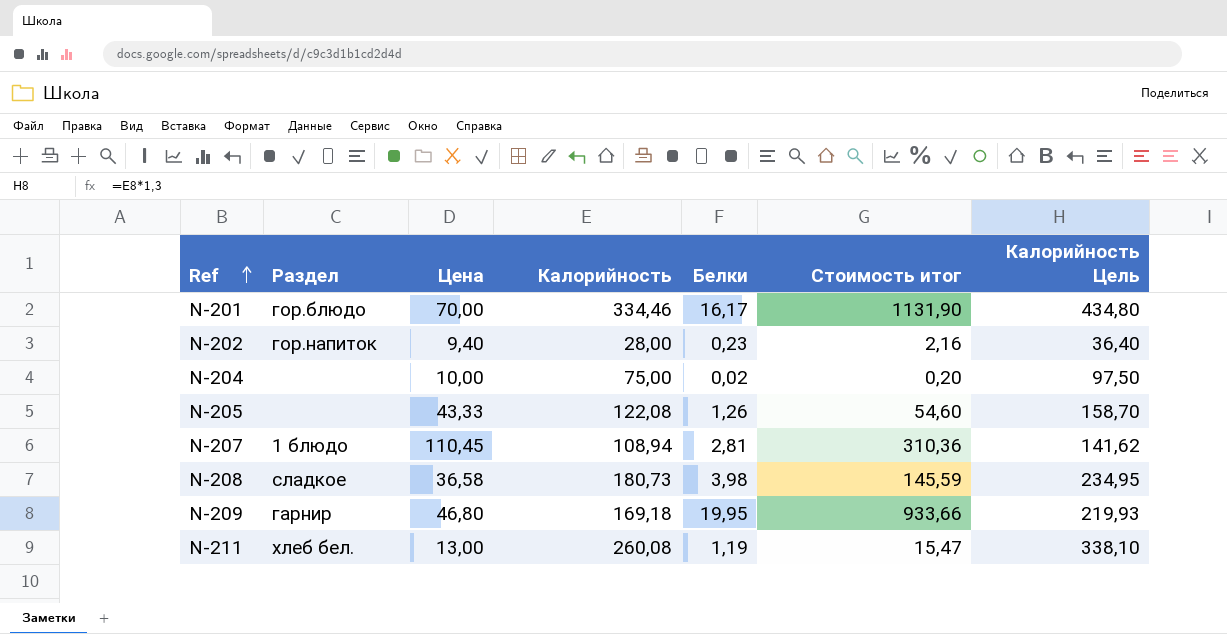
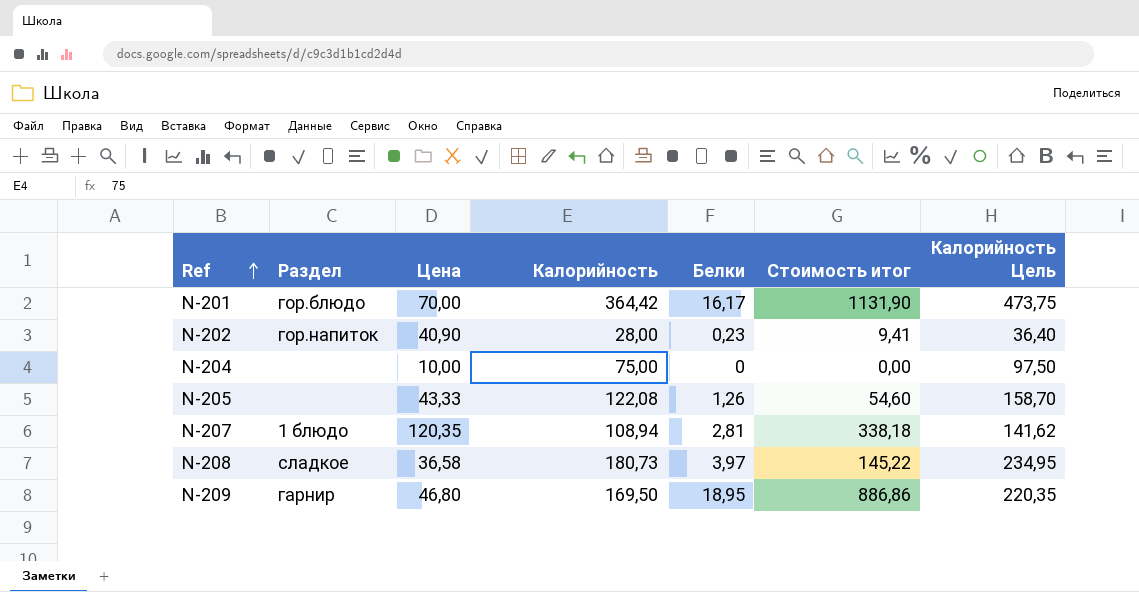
row N-211: хлеб бел. | 13,00 | 260,08 | 1,19 | 15,47 | 338,10 -> none
N-201 | Калорийность: 334,46 -> 364,42
N-201 | Калорийность Цель: 434,80 -> 473,75
N-202 | Цена: 9,40 -> 40,90
N-202 | Стоимость итог: 2,16 -> 9,41
N-204 | Белки: 0,02 -> 0
N-204 | Стоимость итог: 0,20 -> 0,00
N-207 | Цена: 110,45 -> 120,35
N-207 | Стоимость итог: 310,36 -> 338,18
N-208 | Белки: 3,98 -> 3,97
N-208 | Стоимость итог: 145,59 -> 145,22
N-209 | Калорийность: 169,18 -> 169,50
N-209 | Белки: 19,95 -> 18,95
N-209 | Стоимость итог: 933,66 -> 886,86
N-209 | Калорийность Цель: 219,93 -> 220,35

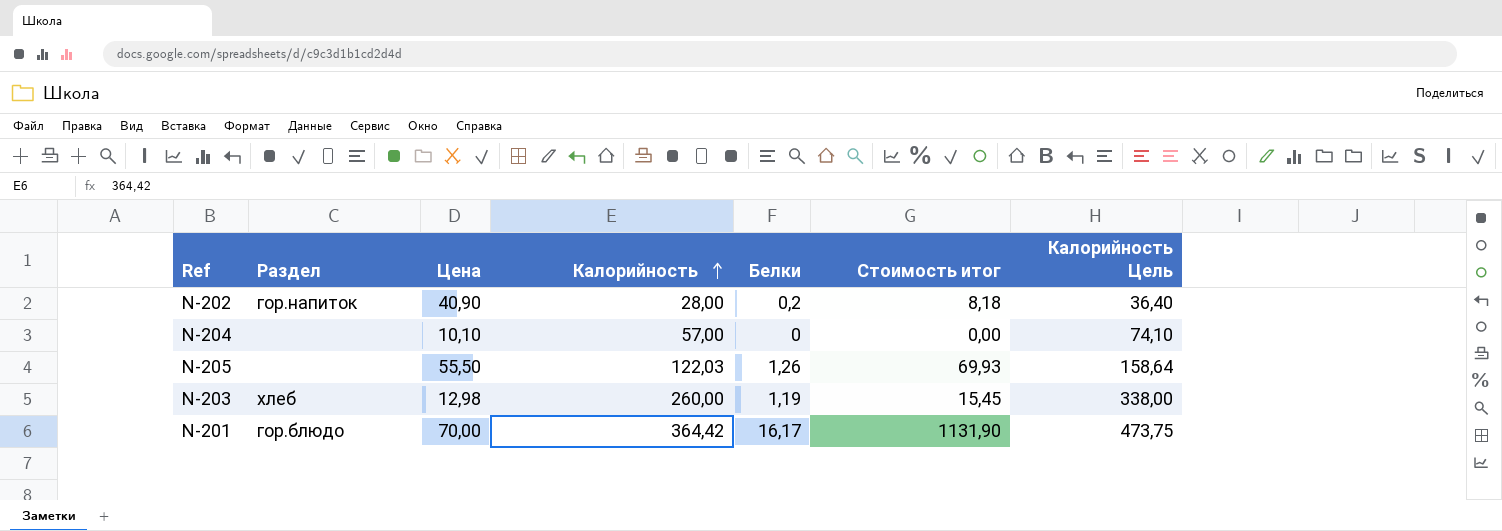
row order: Ref ascending -> Калорийность ascending
row N-207: 1 блюдо | 120,35 | 108,94 | 2,81 | 338,18 | 141,62 -> none
row N-208: сладкое | 36,58 | 180,73 | 3,97 | 145,22 | 234,95 -> none
row N-209: гарнир | 46,80 | 169,50 | 18,95 | 886,86 | 220,35 -> none
N-202 | Белки: 0,23 -> 0,2
N-202 | Стоимость итог: 9,41 -> 8,18
N-204 | Цена: 10,00 -> 10,10
N-204 | Калорийность: 75,00 -> 57,00
N-204 | Калорийность Цель: 97,50 -> 74,10
N-205 | Цена: 43,33 -> 55,50
N-205 | Калорийность: 122,08 -> 122,03
N-205 | Стоимость итог: 54,60 -> 69,93
N-205 | Калорийность Цель: 158,70 -> 158,64
row N-203: none -> хлеб | 12,98 | 260,00 | 1,19 | 15,45 | 338,00

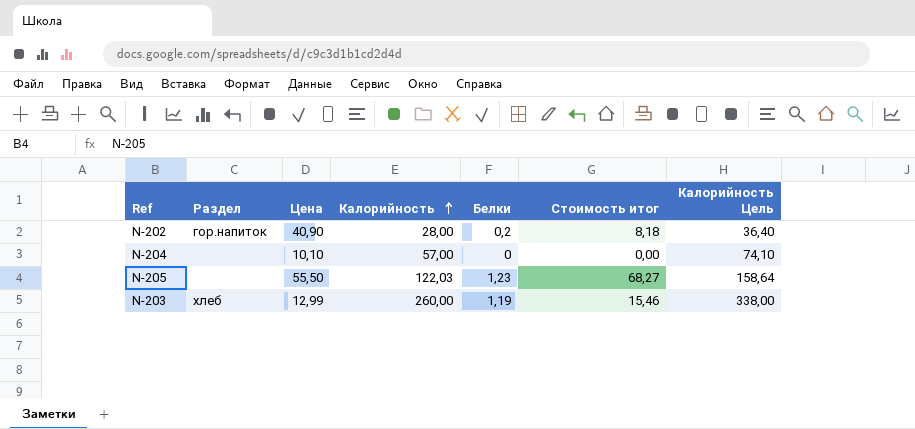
row N-201: гор.блюдо | 70,00 | 364,42 | 16,17 | 1131,90 | 473,75 -> none
N-205 | Белки: 1,26 -> 1,23
N-205 | Стоимость итог: 69,93 -> 68,27
N-203 | Цена: 12,98 -> 12,99
N-203 | Стоимость итог: 15,45 -> 15,46

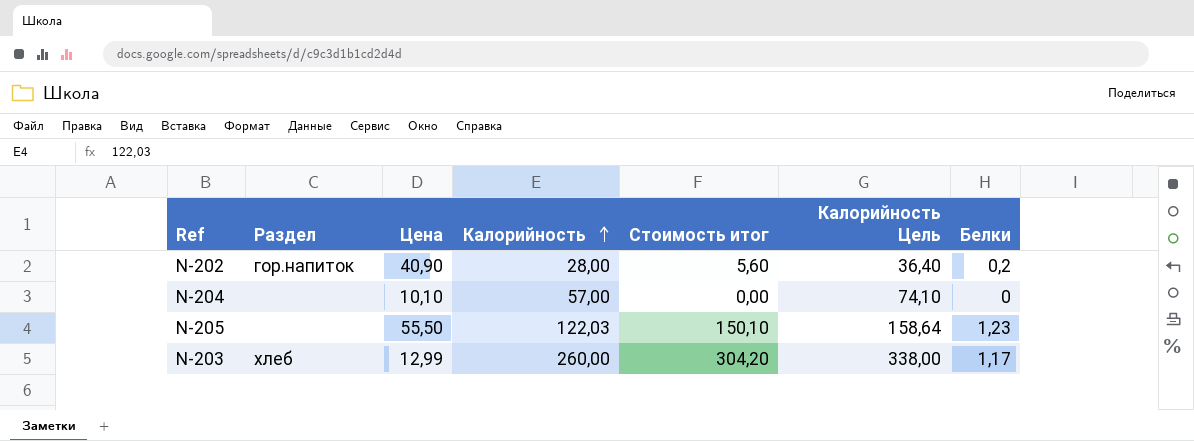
column Стоимость итог | formula: [Цена] * [Белки] -> [Калорийность] * [Белки]
column Белки | position: 5 -> 7
N-203 | Белки: 1,19 -> 1,17

